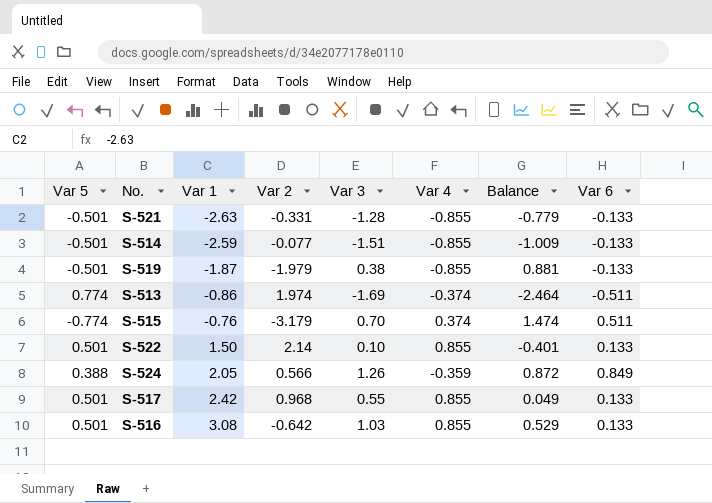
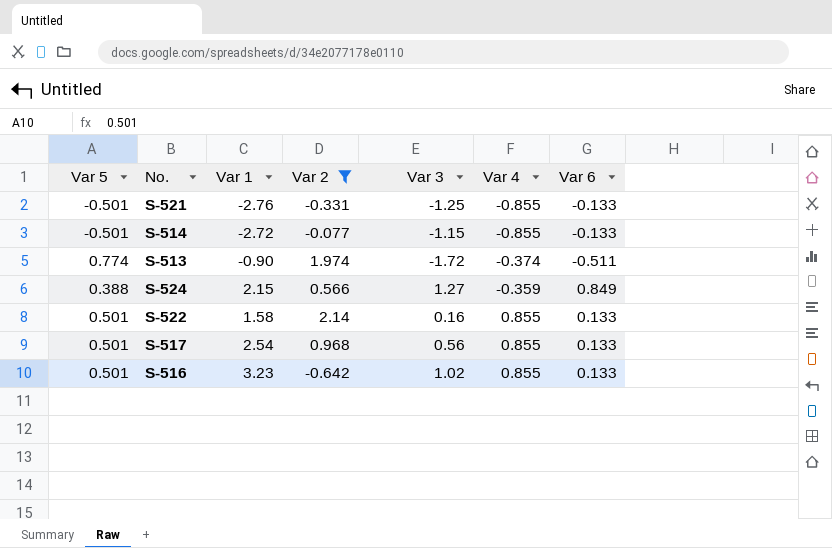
filter: none -> Var 2 >= -0.642
row order: Var 1 ascending -> Var 4 ascending
column Balance | formula: [Var 3] - [Var 5] -> none
S-521 | Var 1: -2.63 -> -2.76
S-521 | Var 3: -1.28 -> -1.25
S-514 | Var 1: -2.59 -> -2.72
S-514 | Var 3: -1.51 -> -1.15
S-513 | Var 1: -0.86 -> -0.90
S-513 | Var 3: -1.69 -> -1.72
S-524 | Var 1: 2.05 -> 2.15
S-524 | Var 3: 1.26 -> 1.27
S-522 | Var 1: 1.50 -> 1.58
S-522 | Var 3: 0.10 -> 0.16
S-517 | Var 1: 2.42 -> 2.54
S-517 | Var 3: 0.55 -> 0.56
S-516 | Var 1: 3.08 -> 3.23
S-516 | Var 3: 1.03 -> 1.02

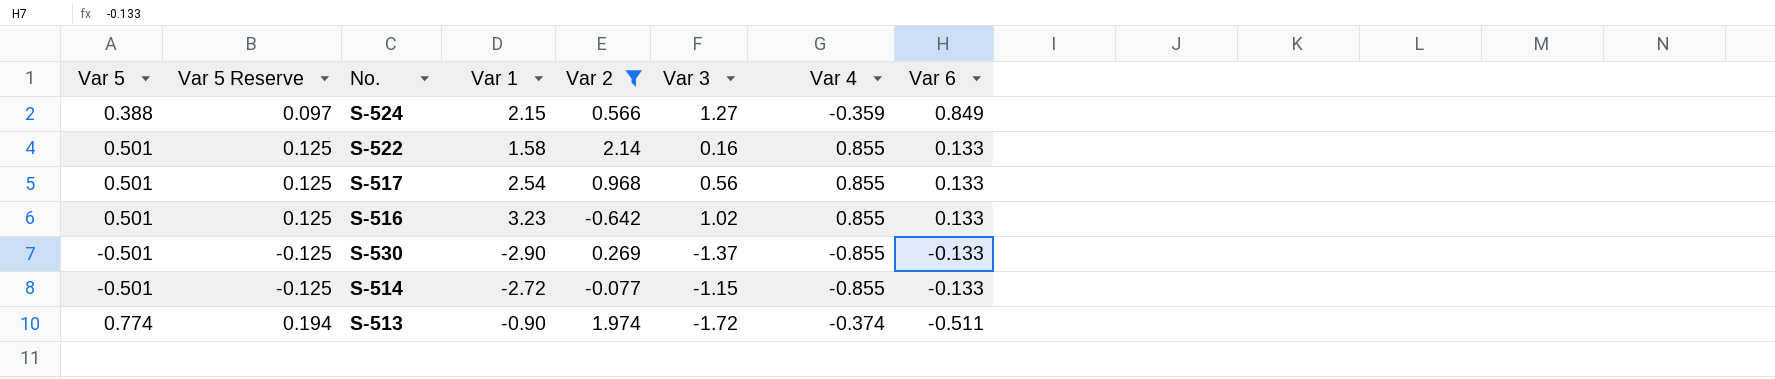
row order: Var 4 ascending -> Var 6 descending
column Var 5 Reserve | formula: none -> [Var 5] * 0.25
row S-521: -0.501 | -2.76 | -0.331 | -1.25 | -0.855 | -0.133 -> none
row S-530: none -> -0.501 | -0.125 | -2.90 | 0.269 | -1.37 | -0.855 | -0.133

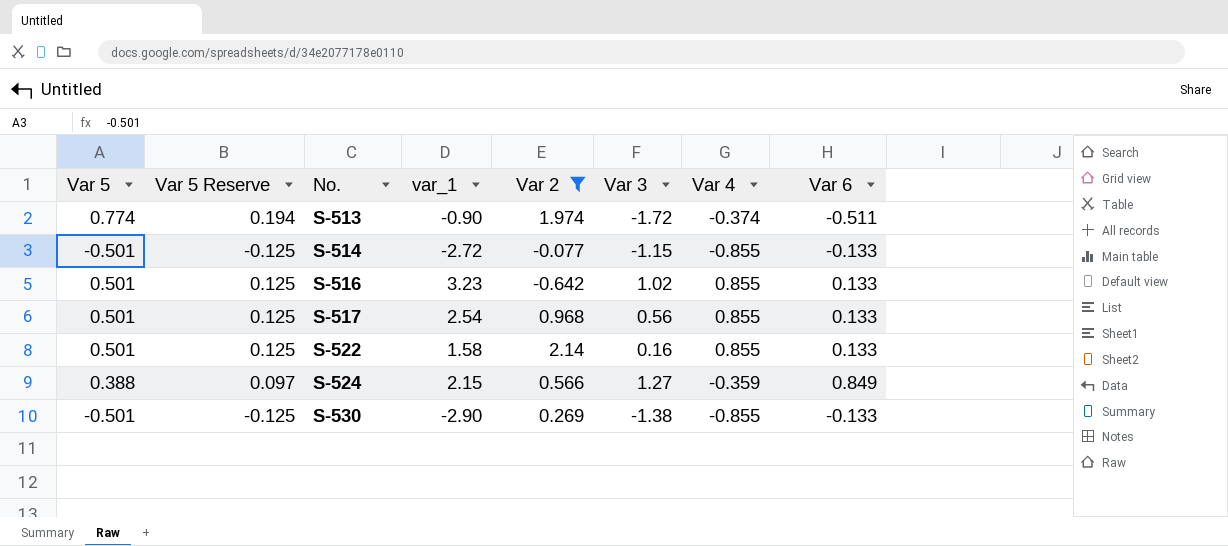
row order: Var 6 descending -> No. ascending
column name: Var 1 -> var_1
S-530 | Var 3: -1.37 -> -1.38

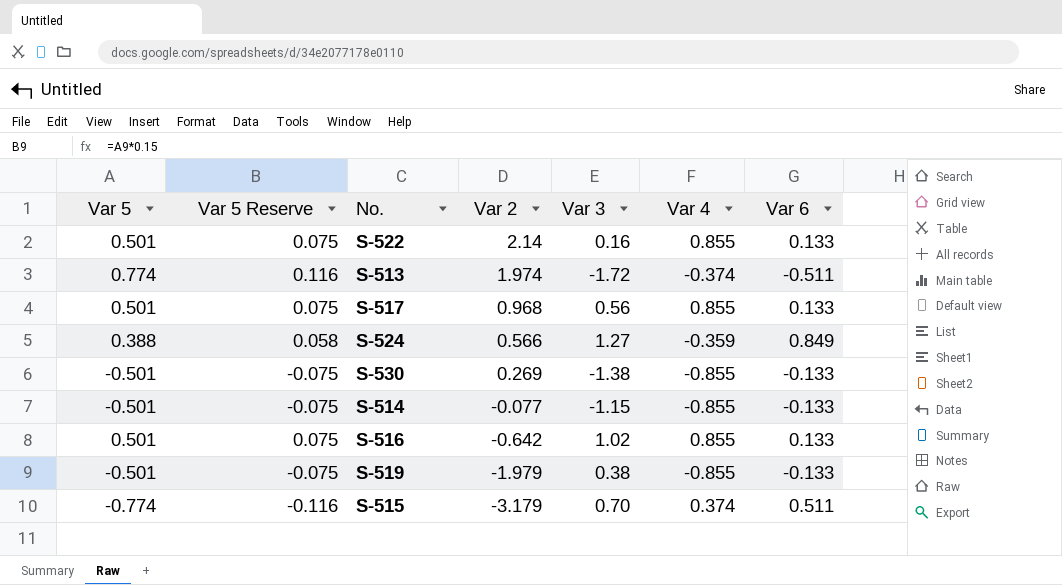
filter: Var 2 >= -0.642 -> none
row order: No. ascending -> Var 2 descending
column var_1 | position: 4 -> none
column Var 5 Reserve | formula: [Var 5] * 0.25 -> [Var 5] * 0.15

